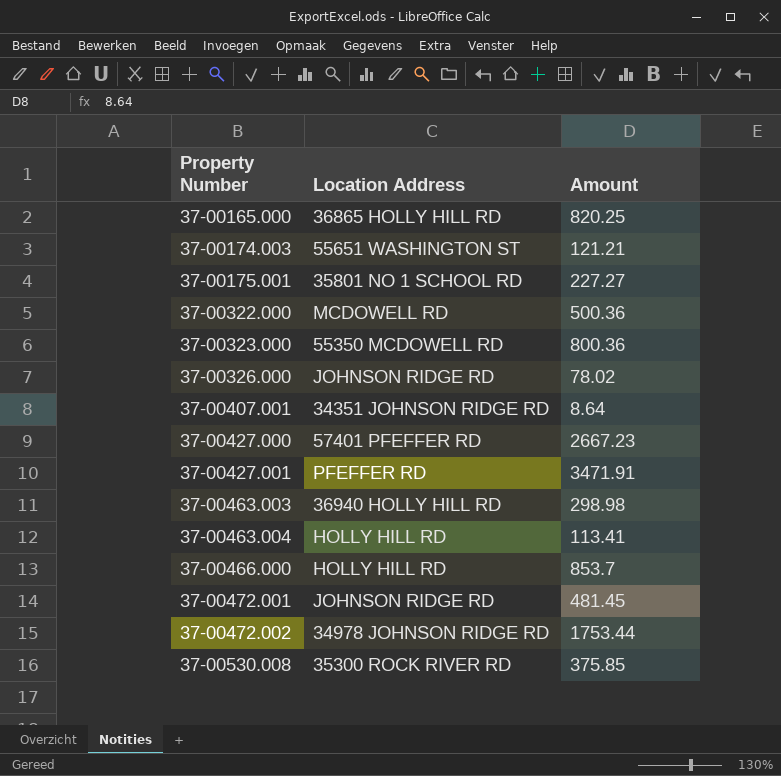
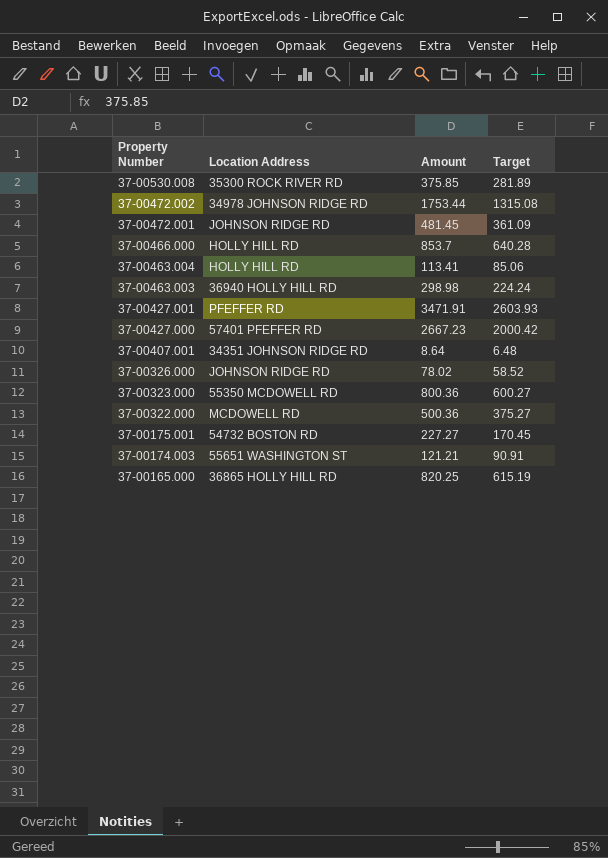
row order: Property Number ascending -> Property Number descending
column Target | formula: none -> [Amount] * 0.75
37-00175.001 | Location Address: 35801 NO 1 SCHOOL RD -> 54732 BOSTON RD

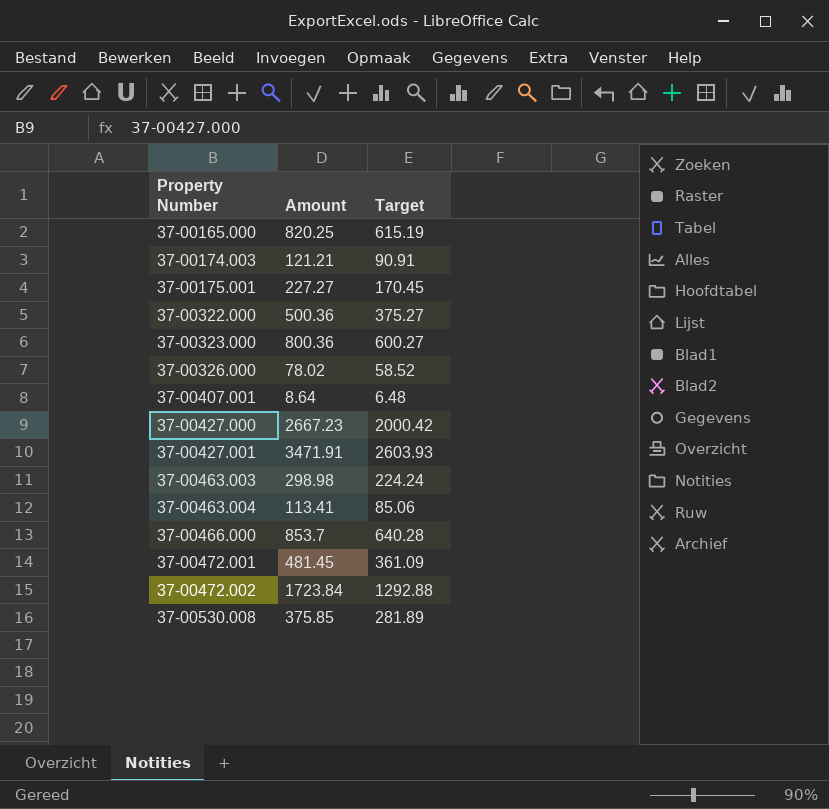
row order: Property Number descending -> Property Number ascending
column Location Address | position: 2 -> none
37-00472.002 | Amount: 1753.44 -> 1723.84
37-00472.002 | Target: 1315.08 -> 1292.88

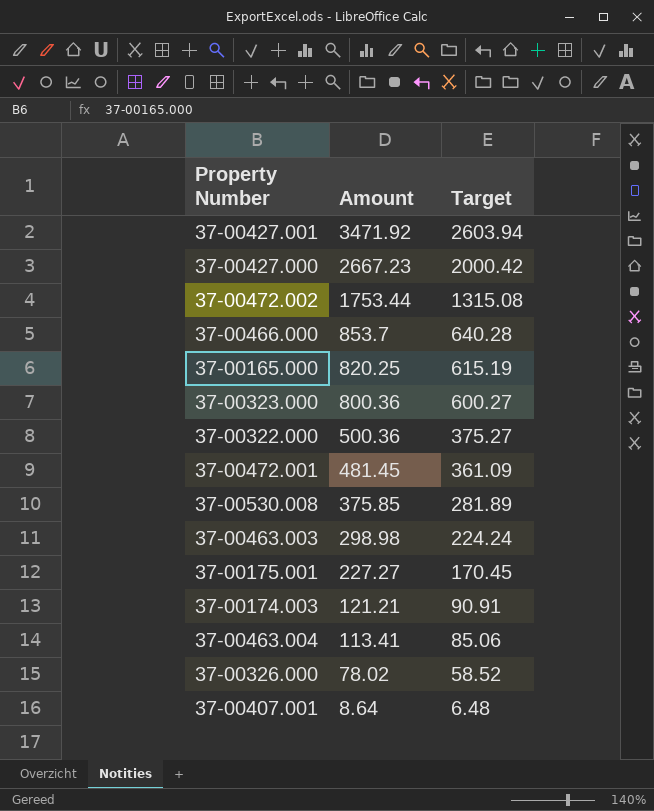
row order: Property Number ascending -> Amount descending
37-00427.001 | Amount: 3471.91 -> 3471.92
37-00427.001 | Target: 2603.93 -> 2603.94
37-00472.002 | Amount: 1723.84 -> 1753.44
37-00472.002 | Target: 1292.88 -> 1315.08

